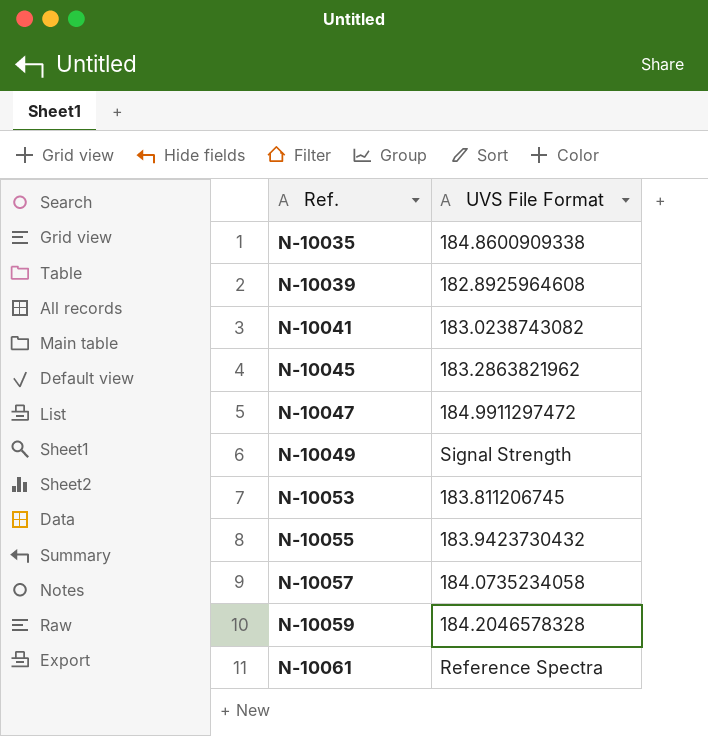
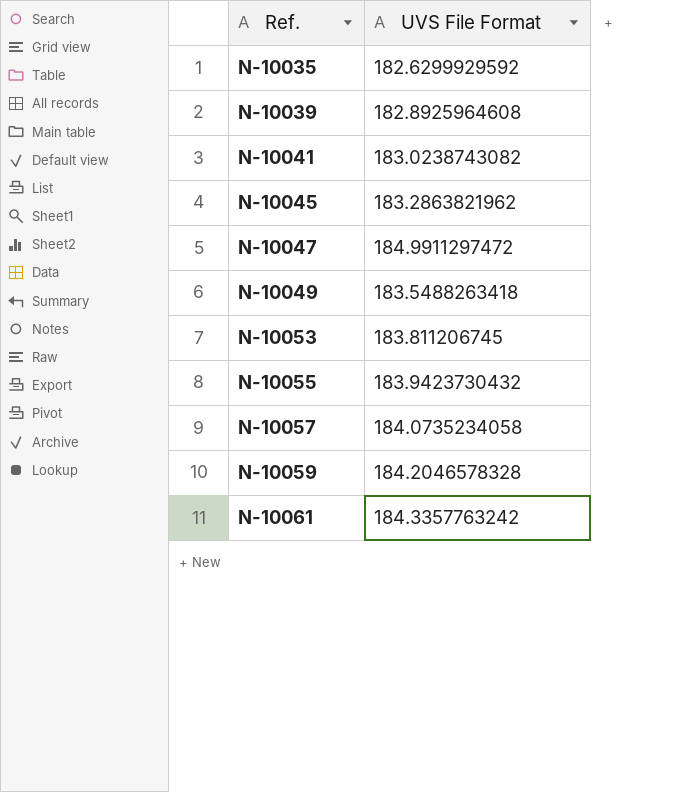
N-10035 | UVS File Format: 184.8600909338 -> 182.6299929592
N-10049 | UVS File Format: Signal Strength -> 183.5488263418
N-10061 | UVS File Format: Reference Spectra -> 184.3357763242

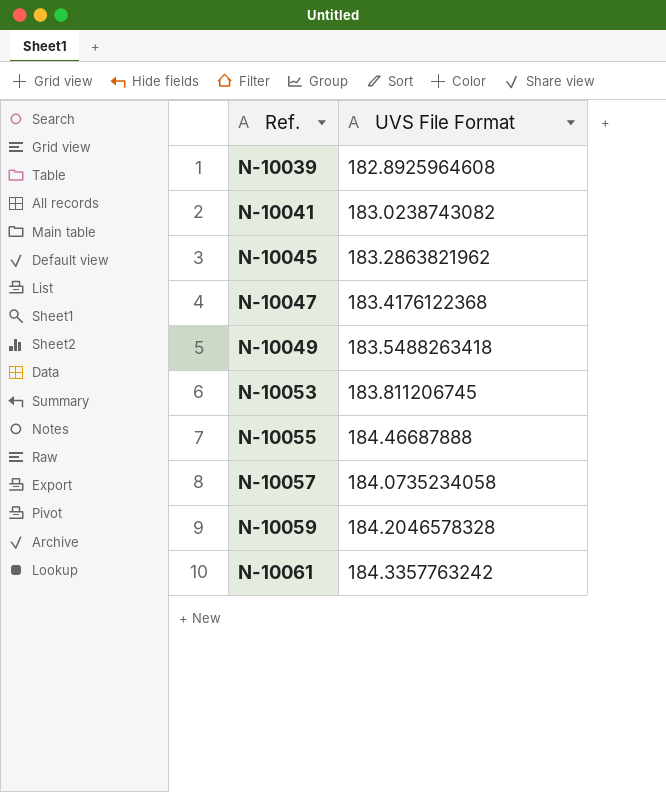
row N-10035: 182.6299929592 -> none
N-10047 | UVS File Format: 184.9911297472 -> 183.4176122368
N-10055 | UVS File Format: 183.9423730432 -> 184.46687888

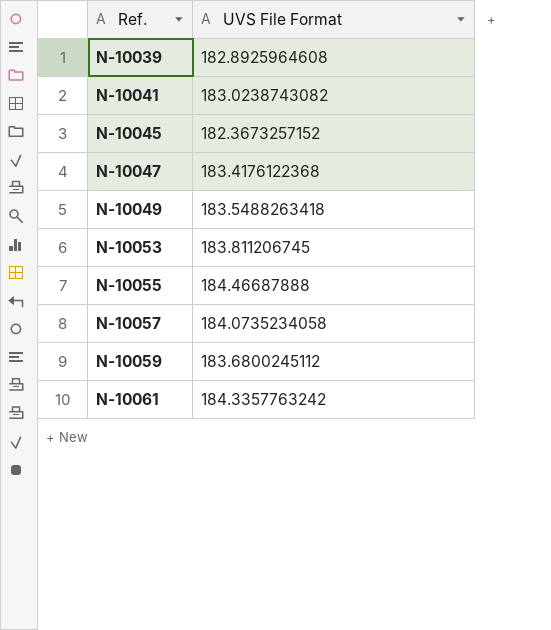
N-10045 | UVS File Format: 183.2863821962 -> 182.3673257152
N-10059 | UVS File Format: 184.2046578328 -> 183.6800245112

